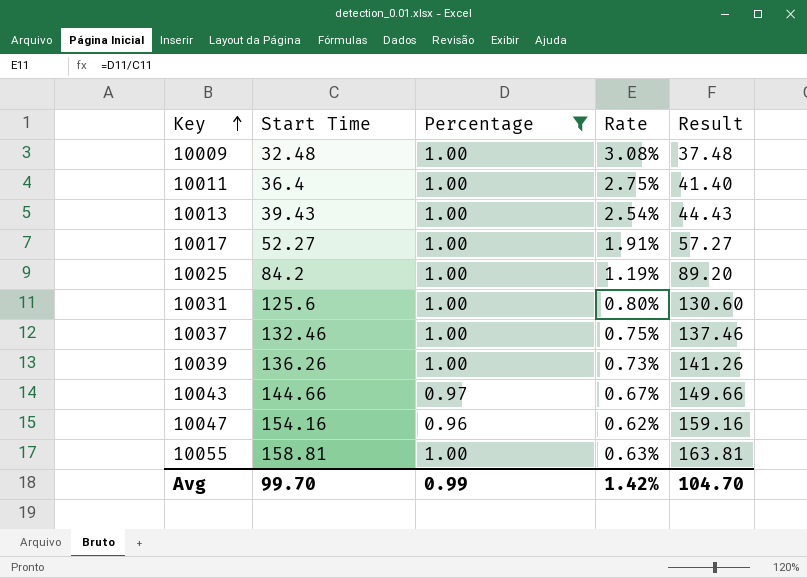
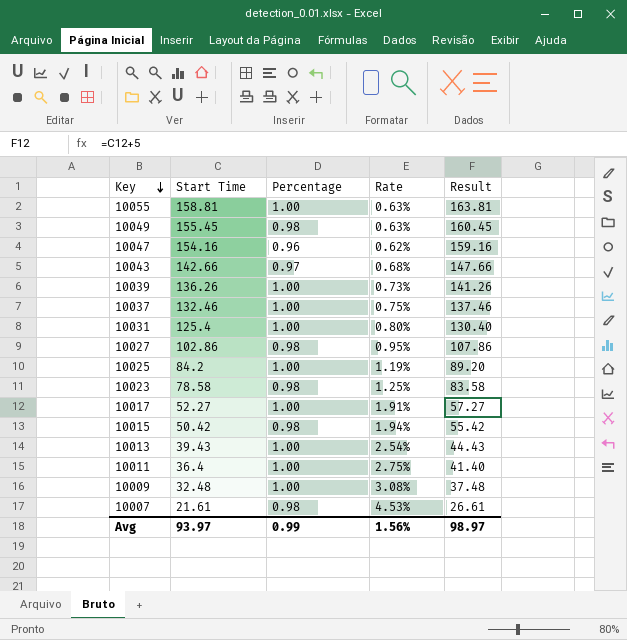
filter: Percentage != 0.98 -> none
row order: Key ascending -> Key descending
10043 | Start Time: 144.66 -> 142.66
10043 | Rate: 0.67% -> 0.68%
10043 | Result: 149.66 -> 147.66
10031 | Start Time: 125.6 -> 125.4
10031 | Result: 130.60 -> 130.40
Avg | Start Time: 99.70 -> 93.97
Avg | Rate: 1.42% -> 1.56%
Avg | Result: 104.70 -> 98.97

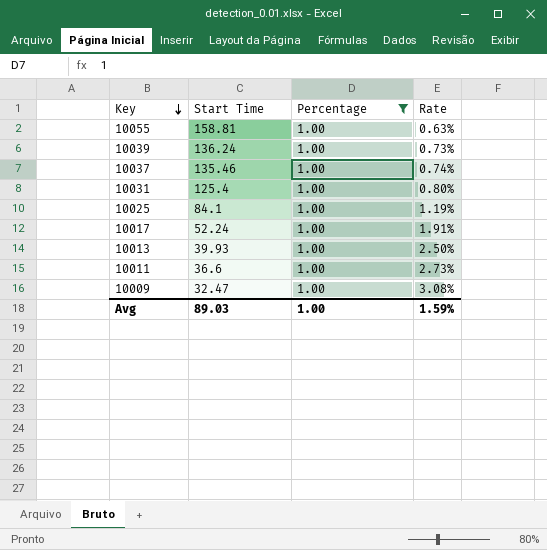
filter: none -> Percentage = 1.00
column Result | formula: [Start Time] + 5 -> none
10039 | Start Time: 136.26 -> 136.24
10037 | Start Time: 132.46 -> 135.46
10037 | Rate: 0.75% -> 0.74%
10025 | Start Time: 84.2 -> 84.1
10017 | Start Time: 52.27 -> 52.24
10013 | Start Time: 39.43 -> 39.93
10013 | Rate: 2.54% -> 2.50%
10011 | Start Time: 36.4 -> 36.6
10011 | Rate: 2.75% -> 2.73%
10009 | Start Time: 32.48 -> 32.47
Avg | Start Time: 93.97 -> 89.03
Avg | Percentage: 0.99 -> 1.00
Avg | Rate: 1.56% -> 1.59%

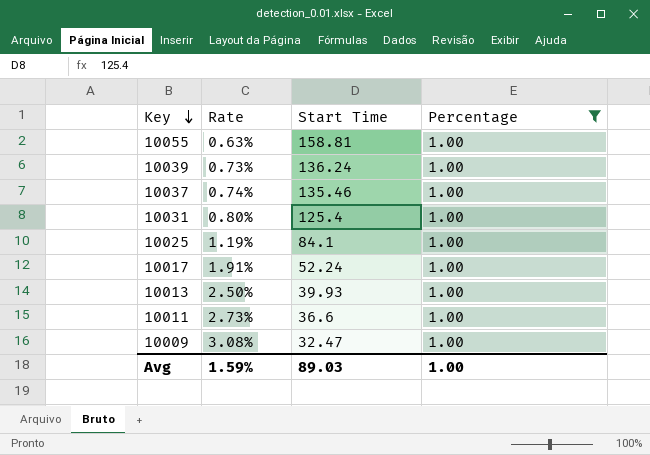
column Rate | position: 4 -> 2

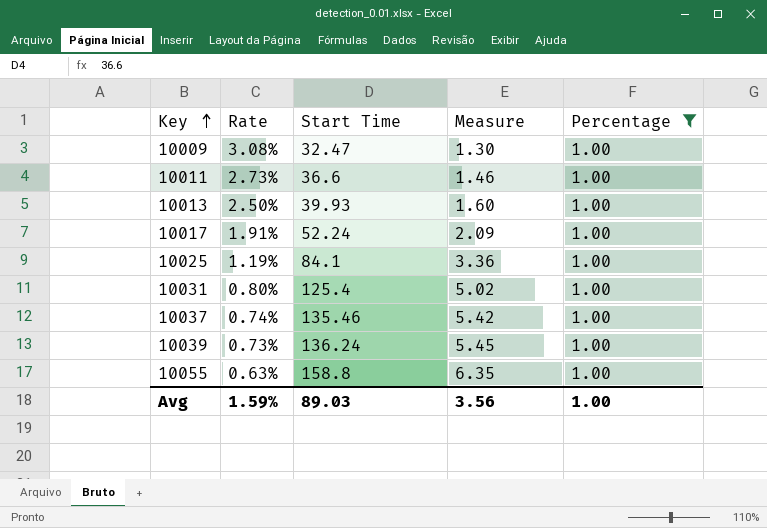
row order: Key descending -> Key ascending
column Measure | formula: none -> [Start Time] * 0.04
10055 | Start Time: 158.81 -> 158.8

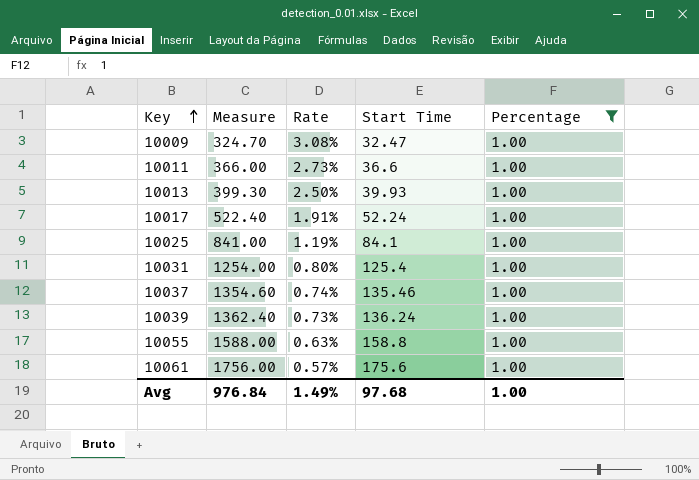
column Measure | formula: [Start Time] * 0.04 -> [Start Time] * 10
column Measure | position: 4 -> 2
row 10061: none -> 1756.00 | 0.57% | 175.6 | 1.00
Avg | Measure: 3.56 -> 976.84
Avg | Rate: 1.59% -> 1.49%
Avg | Start Time: 89.03 -> 97.68

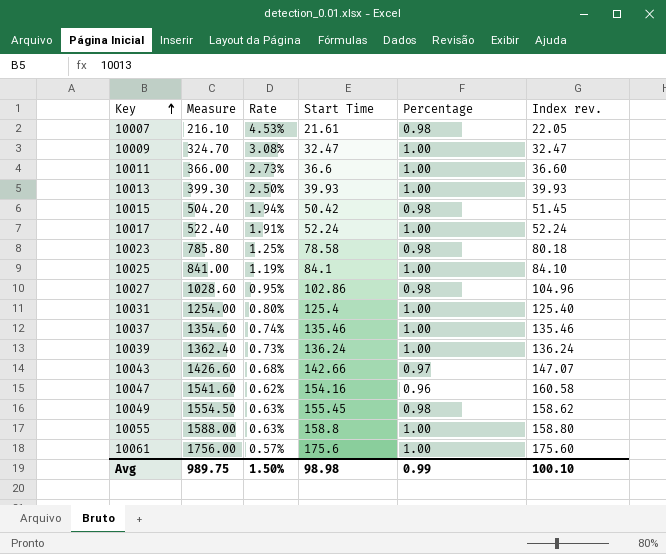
filter: Percentage = 1.00 -> none
column Index rev. | formula: none -> [Start Time] / [Percentage]
Avg | Measure: 976.84 -> 989.75
Avg | Rate: 1.49% -> 1.50%
Avg | Start Time: 97.68 -> 98.98
Avg | Percentage: 1.00 -> 0.99

